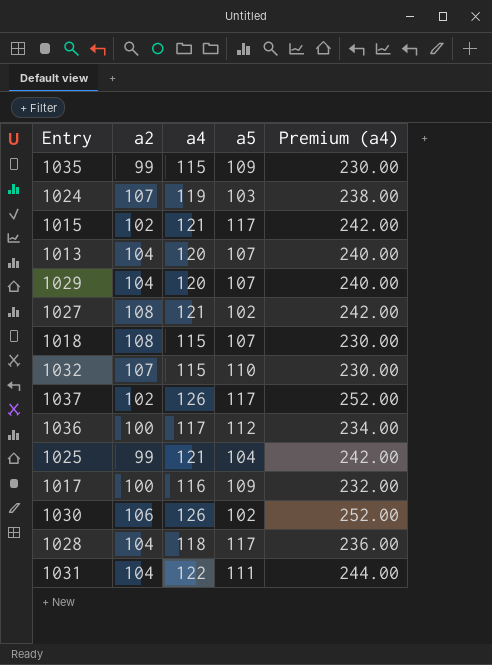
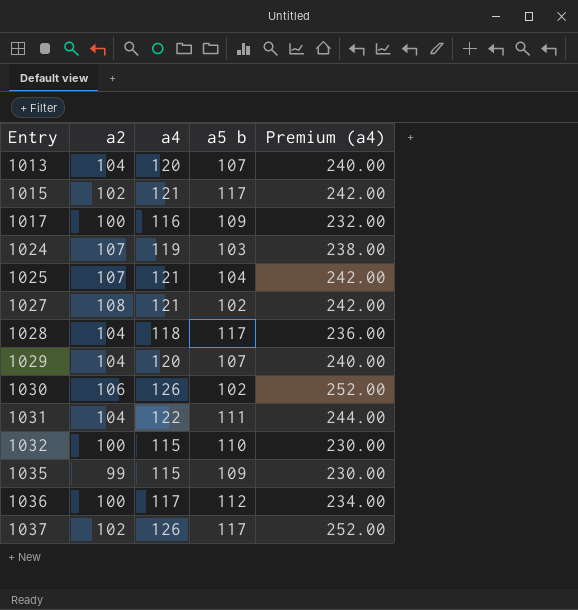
row order: none -> Entry ascending
column name: a5 -> a5 b
row 1018: 108 | 115 | 107 | 230.00 -> none
1025 | a2: 99 -> 107
1032 | a2: 107 -> 100

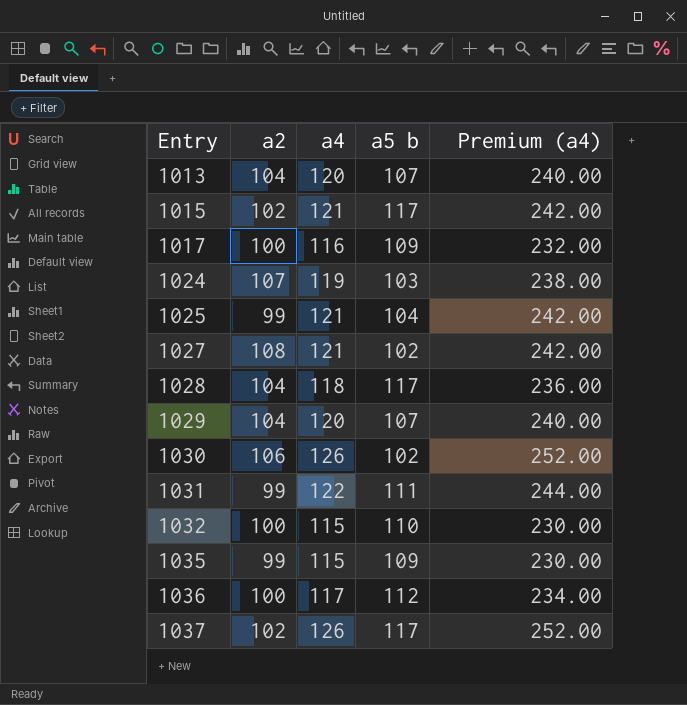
1025 | a2: 107 -> 99
1031 | a2: 104 -> 99

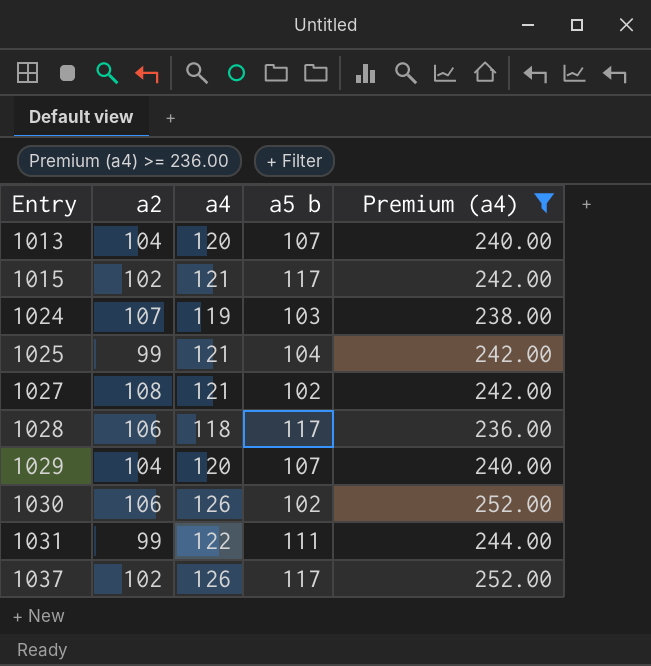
filter: none -> Premium (a4) >= 236.00
1028 | a2: 104 -> 106

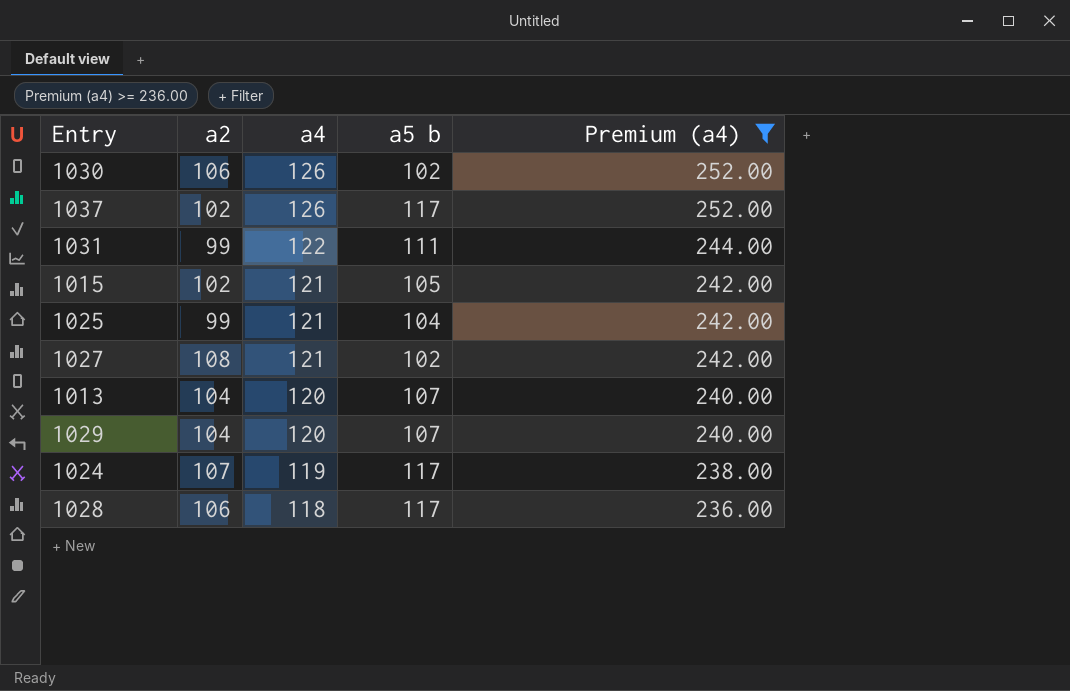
row order: Entry ascending -> a4 descending
1015 | a5 b: 117 -> 105
1024 | a5 b: 103 -> 117

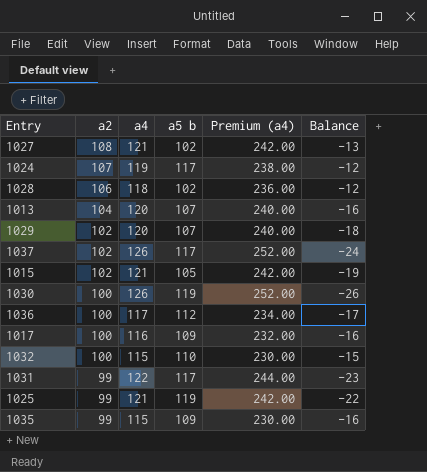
filter: Premium (a4) >= 236.00 -> none
row order: a4 descending -> a2 descending
column Balance | formula: none -> [a2] - [a4]
1028 | a5 b: 117 -> 102
1029 | a2: 104 -> 102
1030 | a2: 106 -> 100
1030 | a5 b: 102 -> 119
1031 | a5 b: 111 -> 117
1025 | a5 b: 104 -> 119

